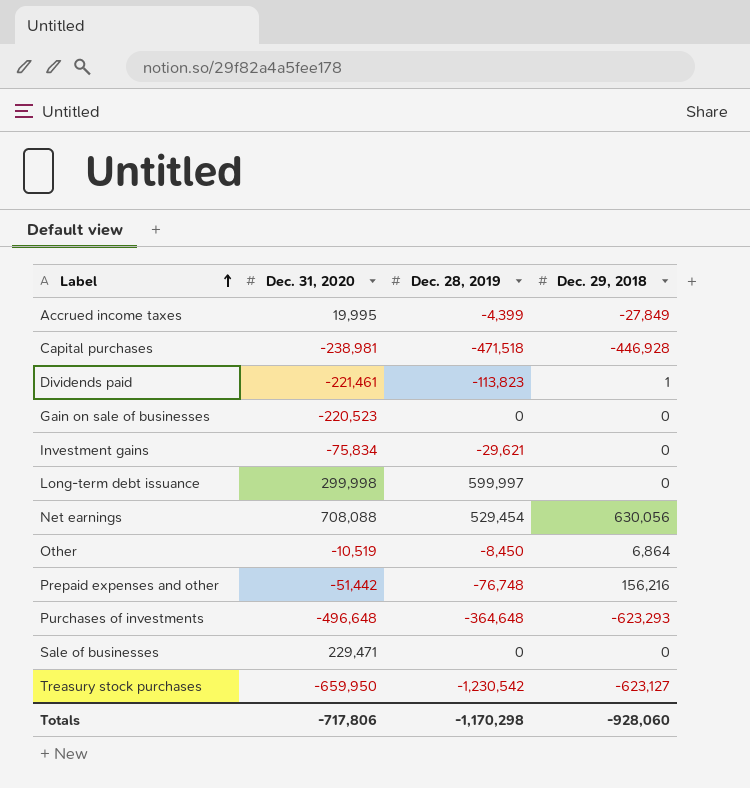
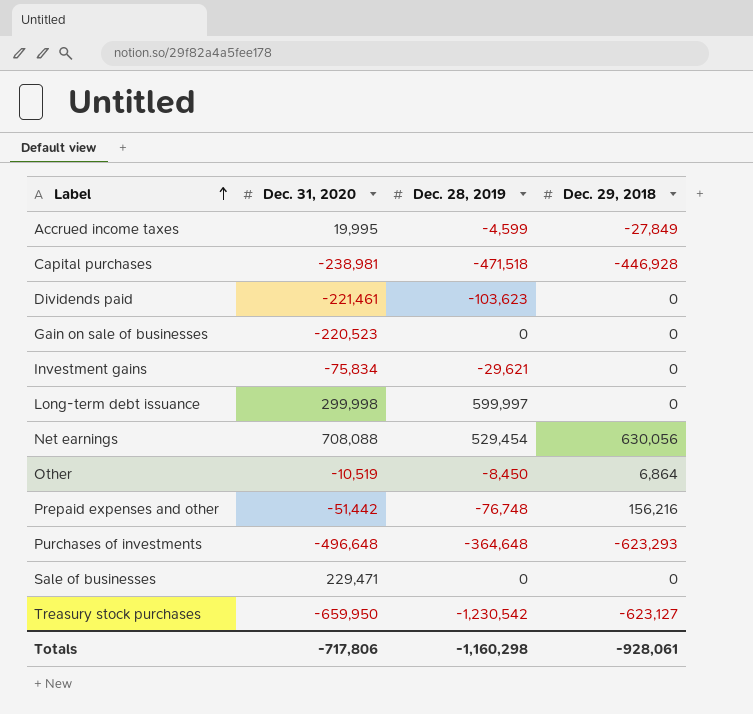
Accrued income taxes | Dec. 28, 2019: -4,399 -> -4,599
Dividends paid | Dec. 28, 2019: -113,823 -> -103,623
Dividends paid | Dec. 29, 2018: 1 -> 0
Totals | Dec. 28, 2019: -1,170,298 -> -1,160,298
Totals | Dec. 29, 2018: -928,060 -> -928,061

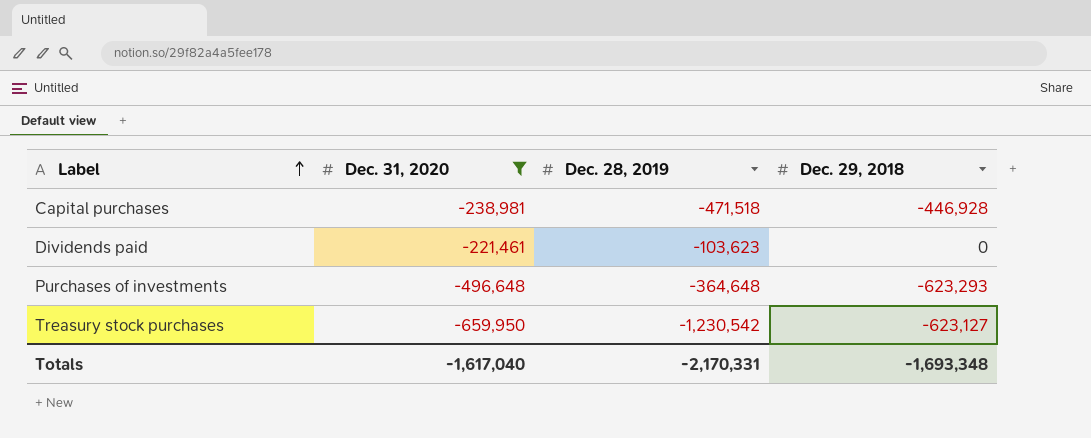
filter: none -> Dec. 31, 2020 <= -221,461
Totals | Dec. 31, 2020: -717,806 -> -1,617,040
Totals | Dec. 28, 2019: -1,160,298 -> -2,170,331
Totals | Dec. 29, 2018: -928,061 -> -1,693,348

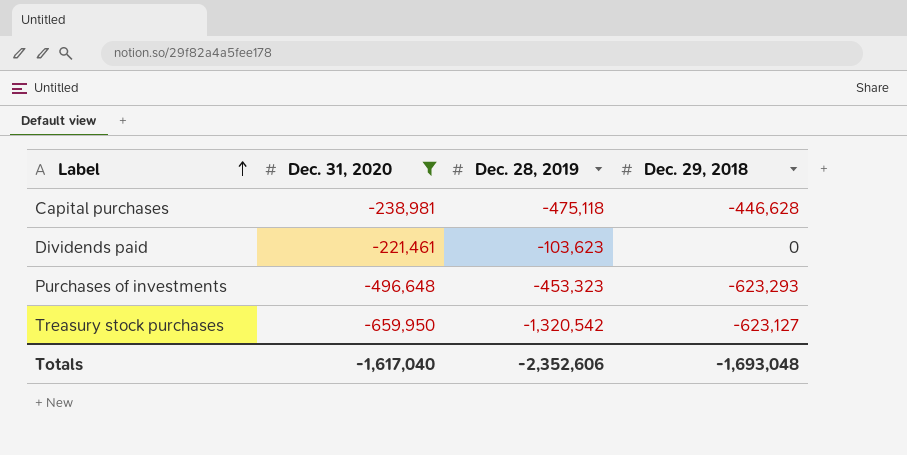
Capital purchases | Dec. 28, 2019: -471,518 -> -475,118
Capital purchases | Dec. 29, 2018: -446,928 -> -446,628
Purchases of investments | Dec. 28, 2019: -364,648 -> -453,323
Treasury stock purchases | Dec. 28, 2019: -1,230,542 -> -1,320,542
Totals | Dec. 28, 2019: -2,170,331 -> -2,352,606
Totals | Dec. 29, 2018: -1,693,348 -> -1,693,048

